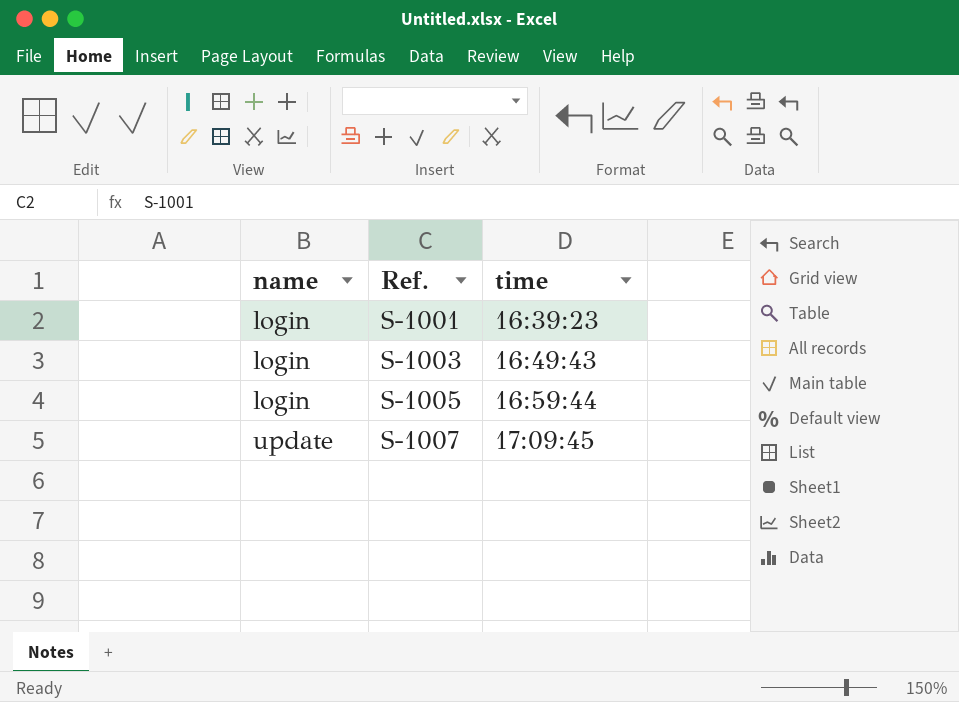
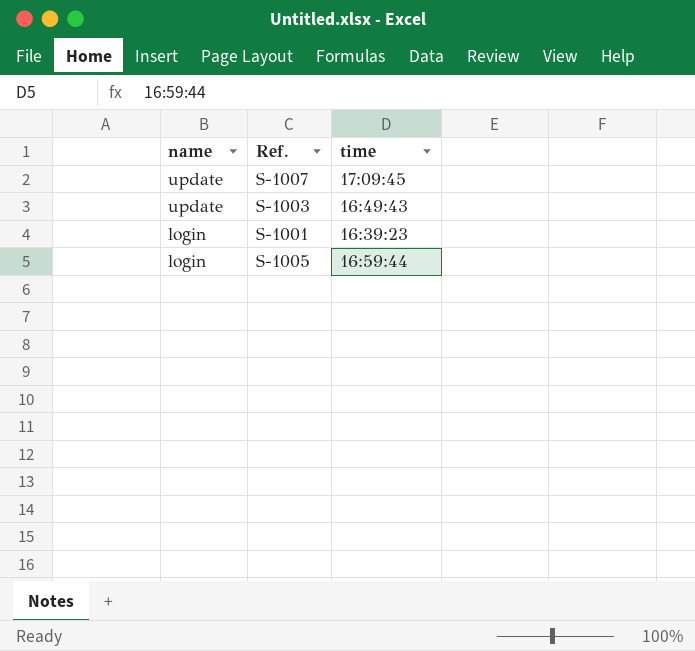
row order: name ascending -> name descending
S-1003 | name: login -> update

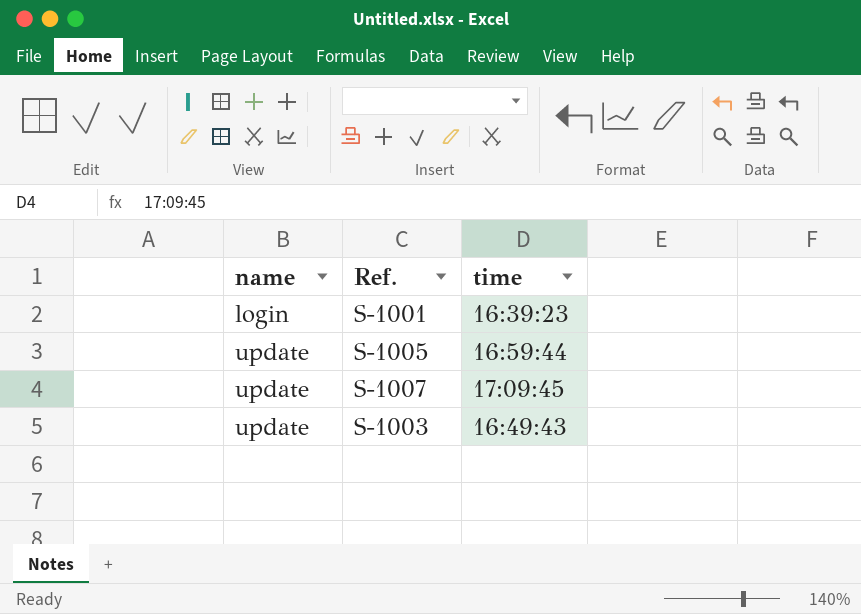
row order: name descending -> name ascending
S-1005 | name: login -> update

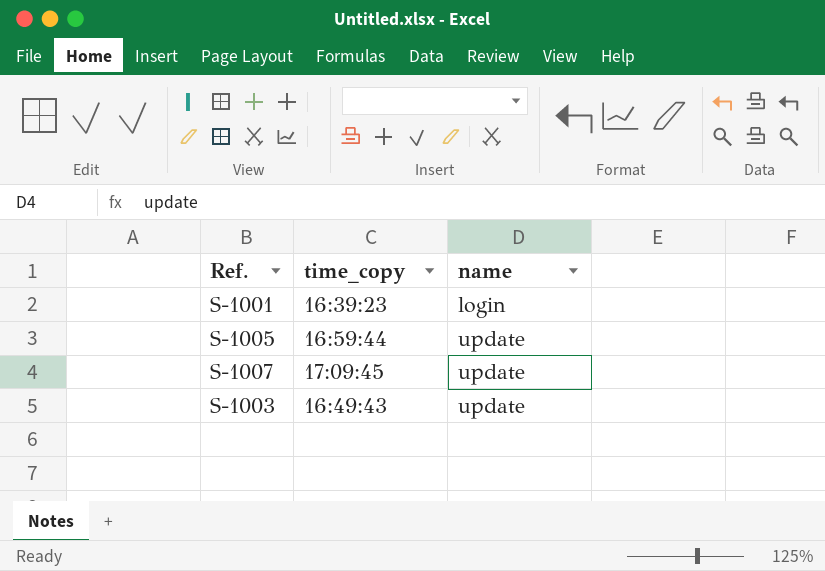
column name: time -> time_copy
column name | position: 1 -> 3

